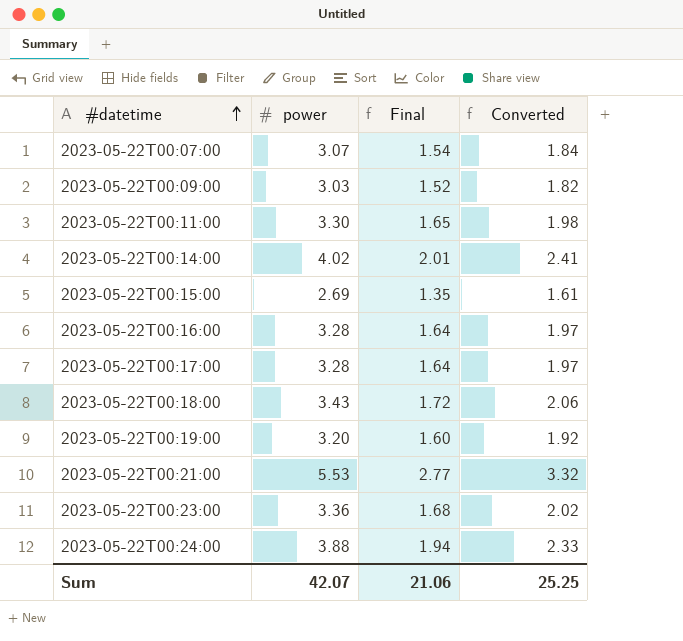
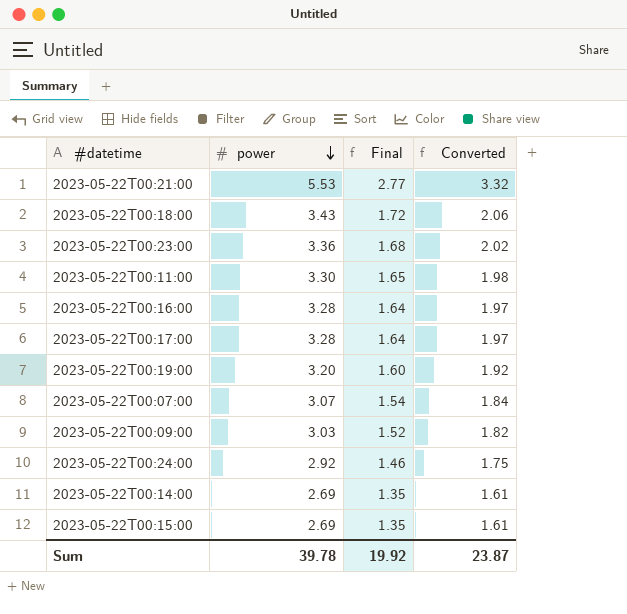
row order: #datetime ascending -> power descending
2023-05-22T00:24:00 | power: 3.88 -> 2.92
2023-05-22T00:24:00 | Final: 1.94 -> 1.46
2023-05-22T00:24:00 | Converted: 2.33 -> 1.75
2023-05-22T00:14:00 | power: 4.02 -> 2.69
2023-05-22T00:14:00 | Final: 2.01 -> 1.35
2023-05-22T00:14:00 | Converted: 2.41 -> 1.61
Sum | power: 42.07 -> 39.78
Sum | Final: 21.06 -> 19.92
Sum | Converted: 25.25 -> 23.87

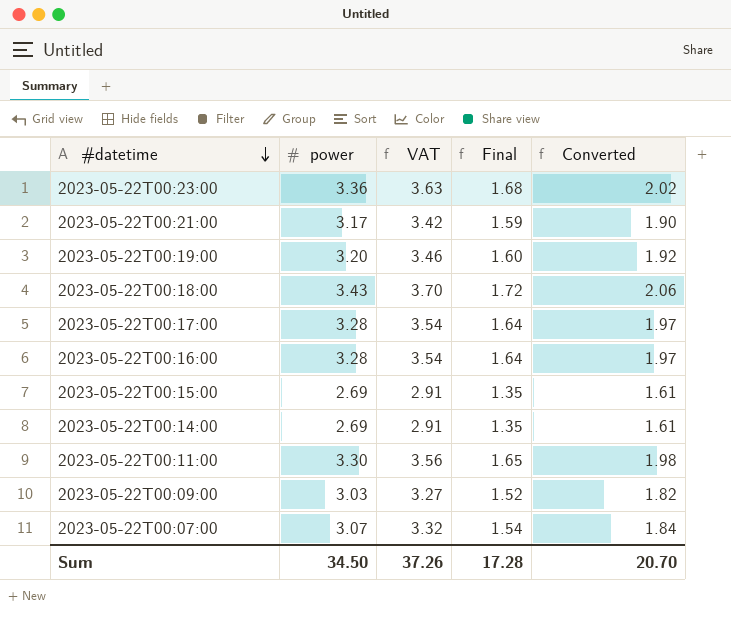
row order: power descending -> #datetime descending
column VAT | formula: none -> [power] * 1.08
row 2023-05-22T00:24:00: 2.92 | 1.46 | 1.75 -> none
2023-05-22T00:21:00 | power: 5.53 -> 3.17
2023-05-22T00:21:00 | Final: 2.77 -> 1.59
2023-05-22T00:21:00 | Converted: 3.32 -> 1.90
Sum | power: 39.78 -> 34.50
Sum | Final: 19.92 -> 17.28
Sum | Converted: 23.87 -> 20.70

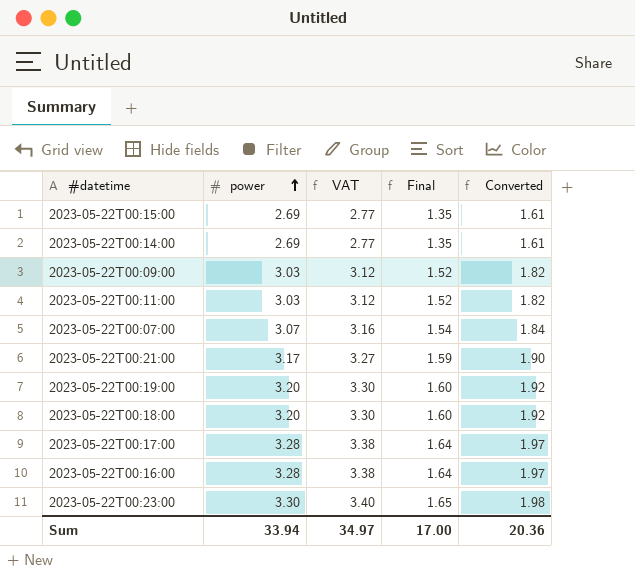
row order: #datetime descending -> power ascending
column VAT | formula: [power] * 1.08 -> [power] * 1.03
2023-05-22T00:11:00 | power: 3.30 -> 3.03
2023-05-22T00:11:00 | Final: 1.65 -> 1.52
2023-05-22T00:11:00 | Converted: 1.98 -> 1.82
2023-05-22T00:18:00 | power: 3.43 -> 3.20
2023-05-22T00:18:00 | Final: 1.72 -> 1.60
2023-05-22T00:18:00 | Converted: 2.06 -> 1.92
2023-05-22T00:23:00 | power: 3.36 -> 3.30
2023-05-22T00:23:00 | Final: 1.68 -> 1.65
2023-05-22T00:23:00 | Converted: 2.02 -> 1.98
Sum | power: 34.50 -> 33.94
Sum | VAT: 37.26 -> 34.97
Sum | Final: 17.28 -> 17.00
Sum | Converted: 20.70 -> 20.36

